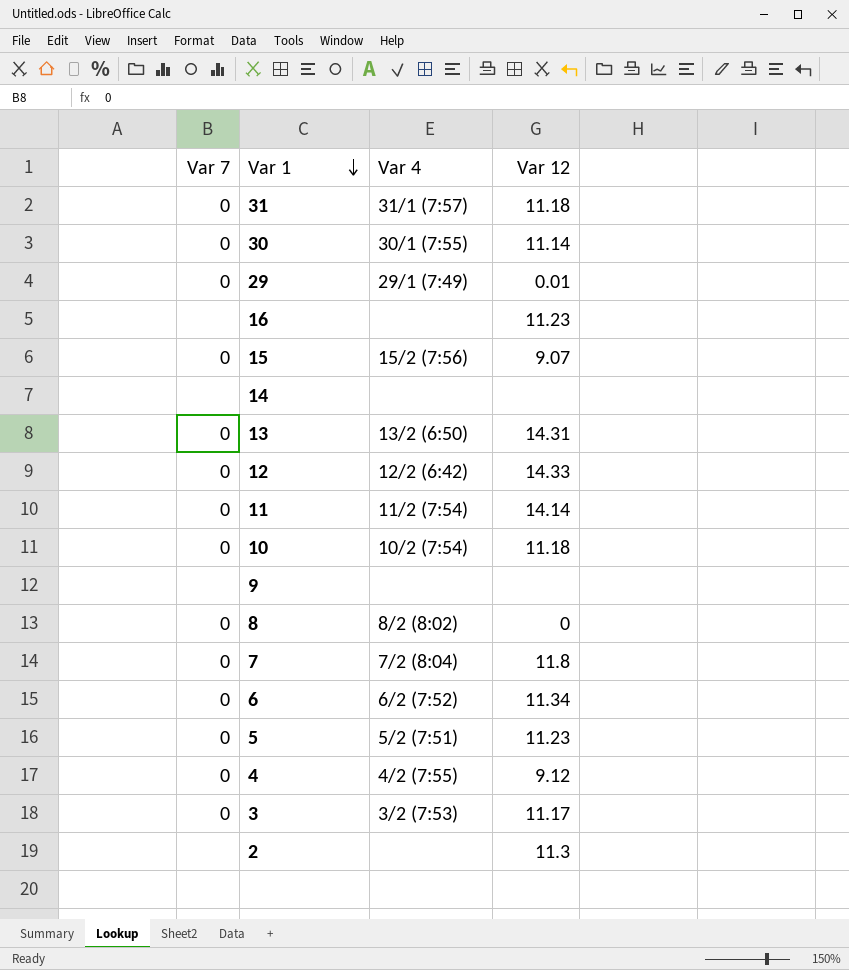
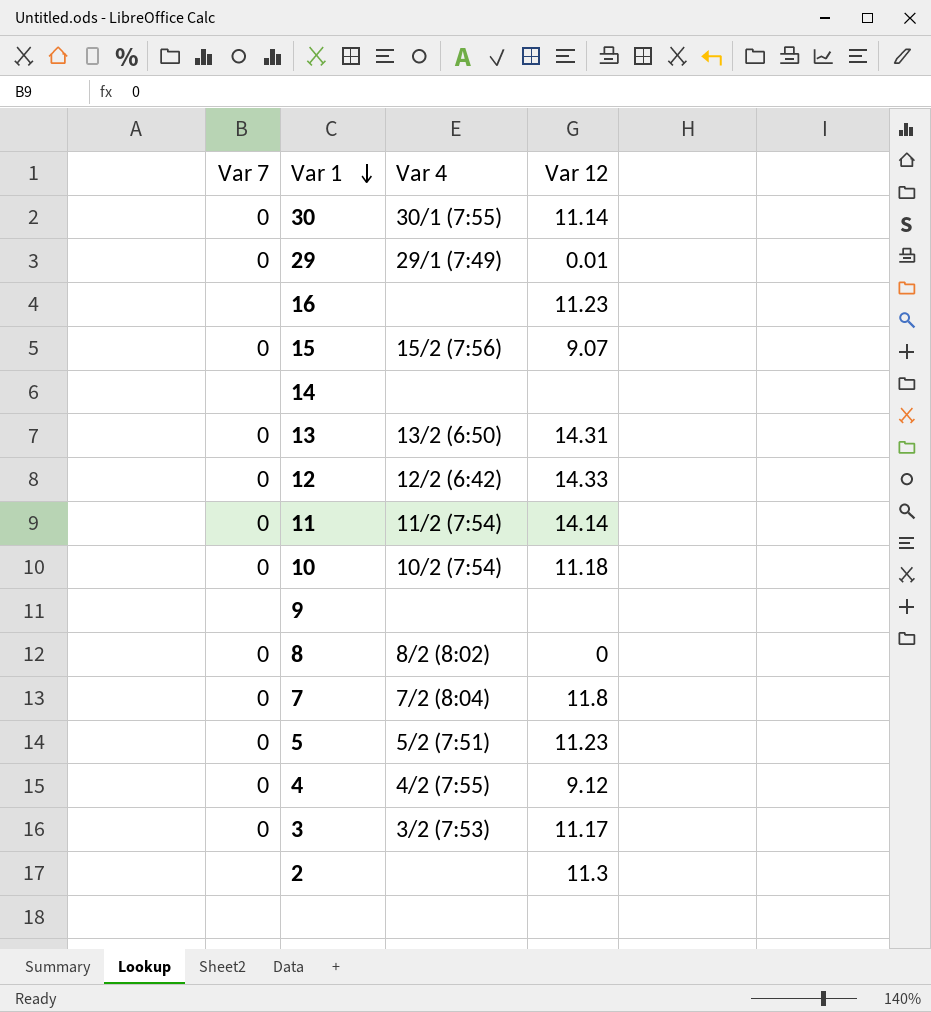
row 31: 0 | 31/1 (7:57) | 11.18 -> none
row 6: 0 | 6/2 (7:52) | 11.34 -> none

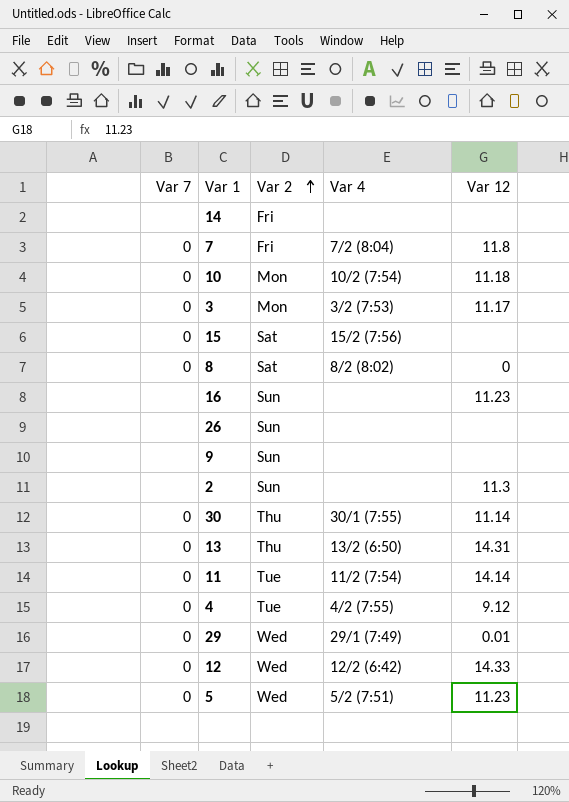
row order: Var 1 descending -> Var 2 ascending
column Var 2 | position: none -> 3
15 | Var 12: 9.07 -> none
row 26: none -> none | Sun | none | none

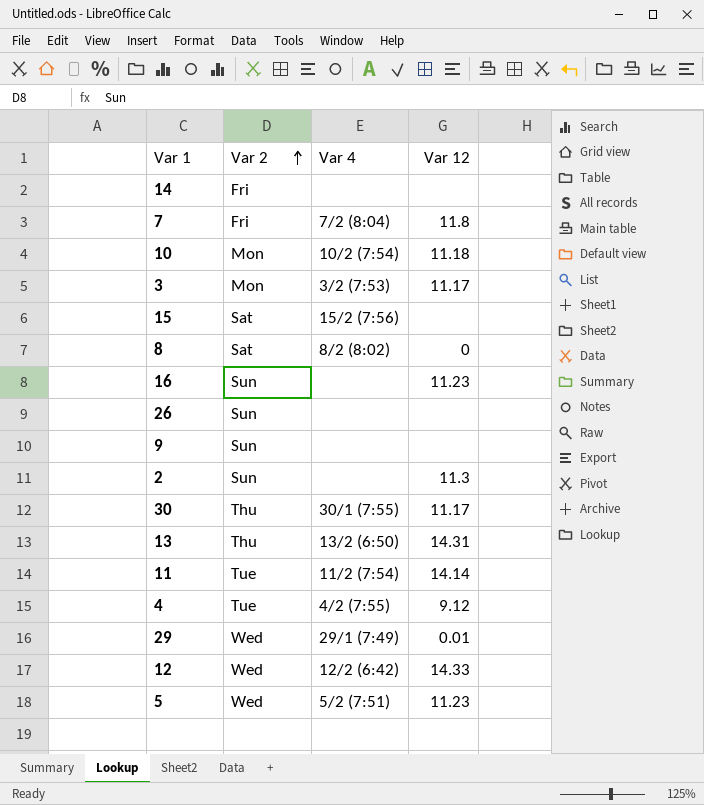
column Var 7 | position: 1 -> none
30 | Var 12: 11.14 -> 11.17

